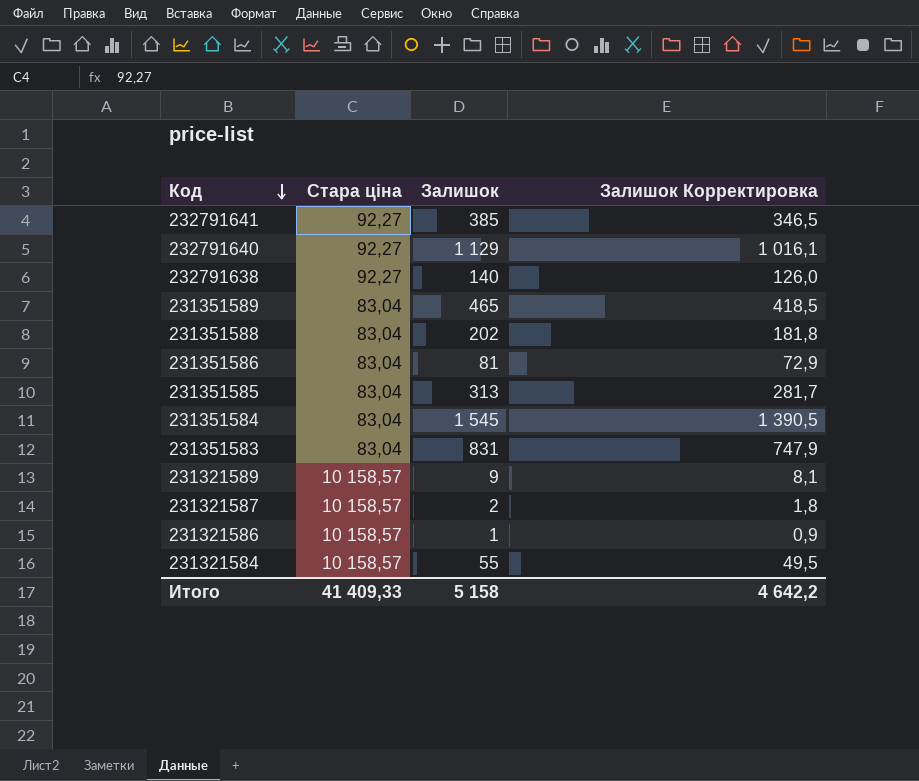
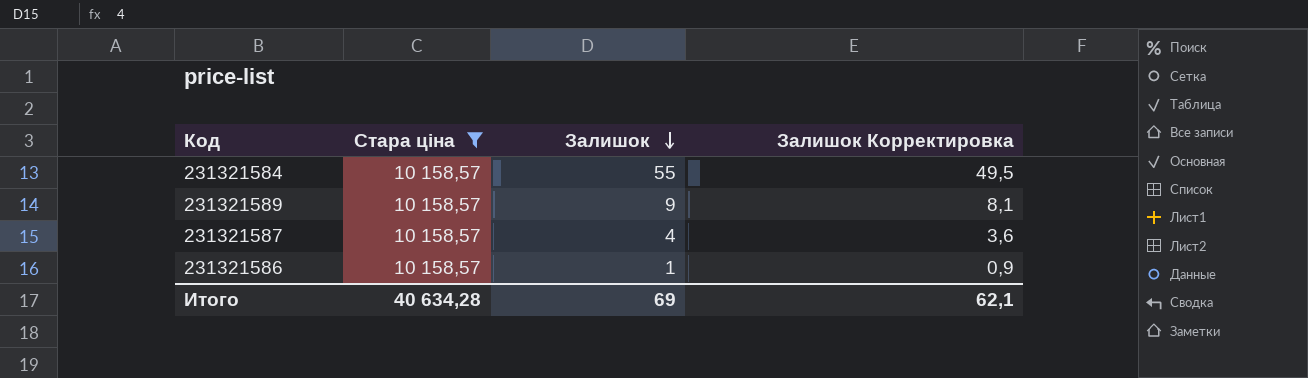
filter: none -> Стара ціна = 10 158,57
row order: Код descending -> Залишок descending
231321587 | Залишок: 2 -> 4
231321587 | Залишок Корректировка: 1,8 -> 3,6
Итого | Стара ціна: 41 409,33 -> 40 634,28
Итого | Залишок: 5 158 -> 69
Итого | Залишок Корректировка: 4 642,2 -> 62,1

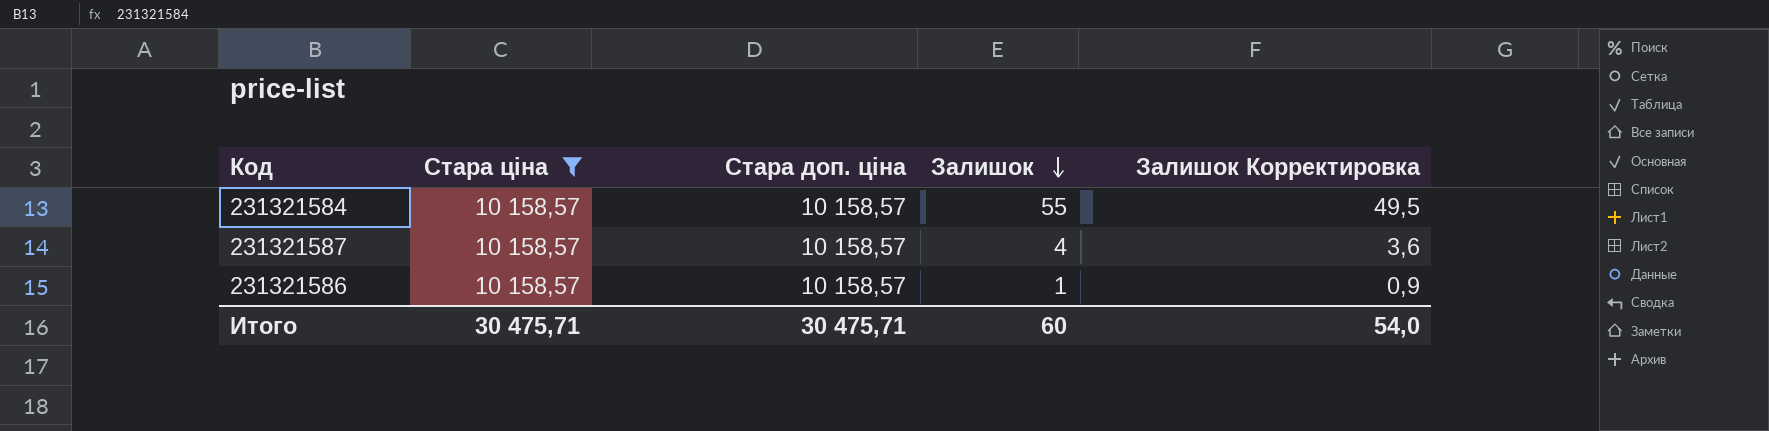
column Стара доп. ціна | position: none -> 3
row 231321589: 10 158,57 | 9 | 8,1 -> none
Итого | Стара ціна: 40 634,28 -> 30 475,71
Итого | Залишок: 69 -> 60
Итого | Залишок Корректировка: 62,1 -> 54,0

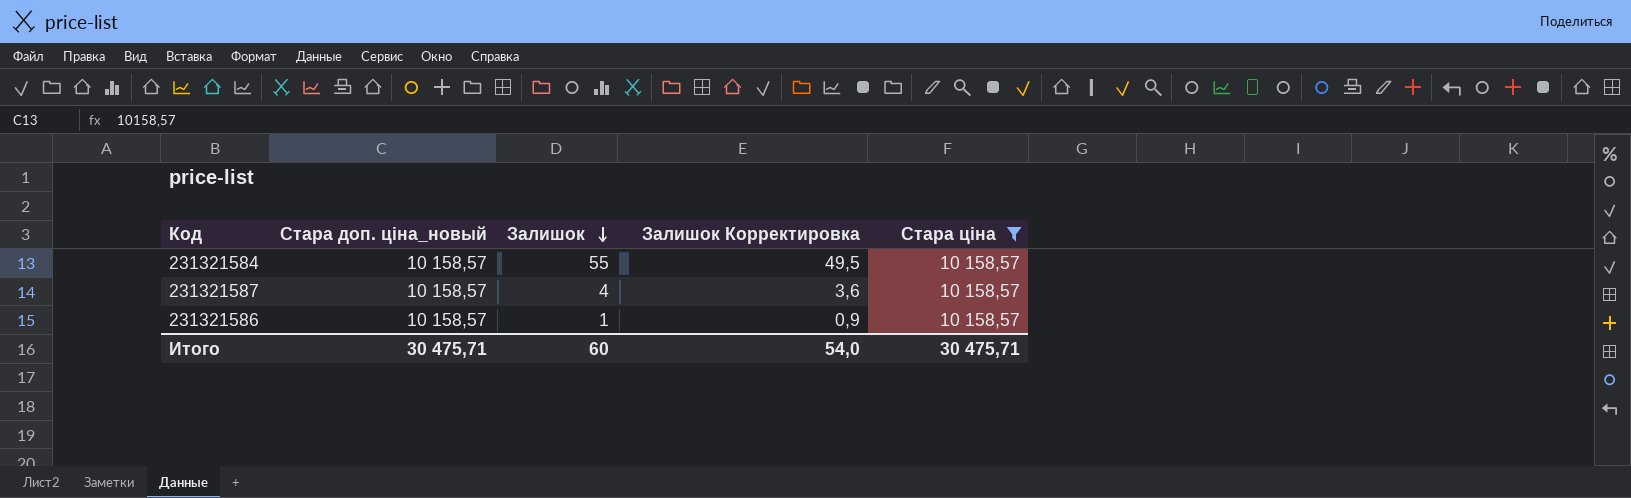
column name: Стара доп. ціна -> Стара доп. ціна_новый
column Стара ціна | position: 2 -> 5

